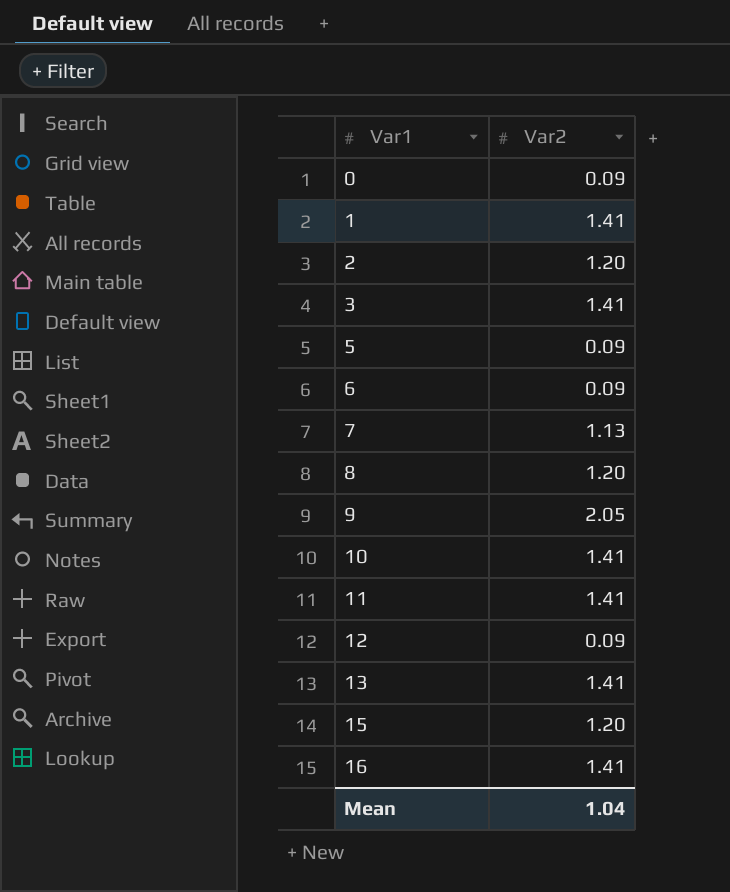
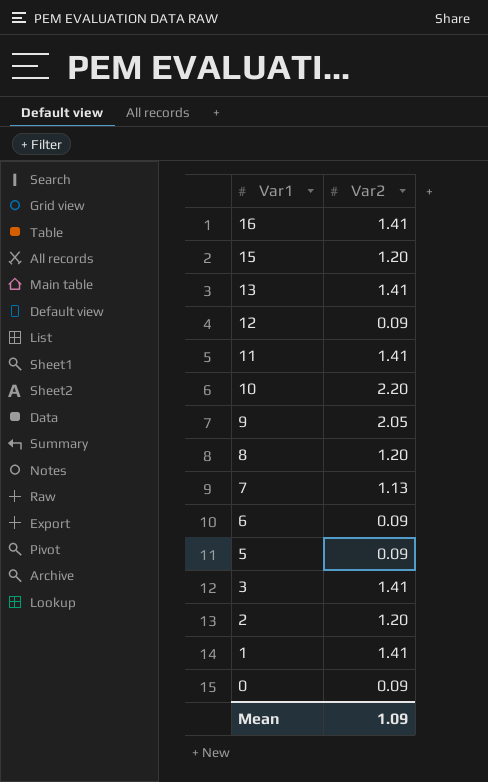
row order: Var1 ascending -> Var1 descending
10 | Var2: 1.41 -> 2.20
Mean | Var2: 1.04 -> 1.09

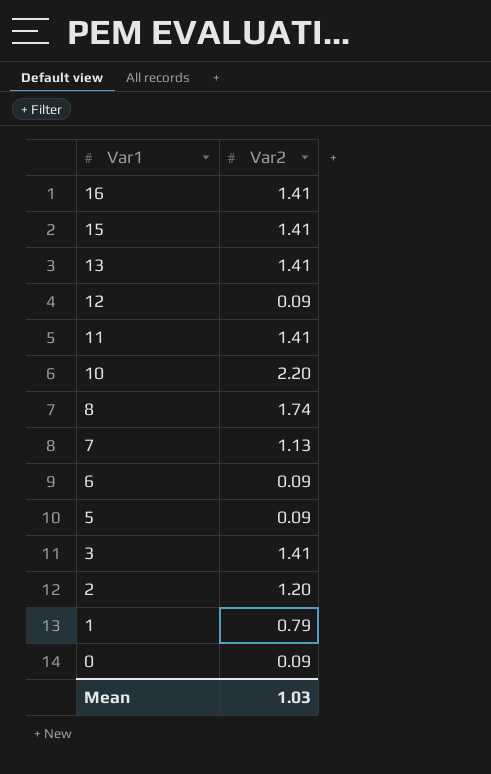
row 9: 2.05 -> none
15 | Var2: 1.20 -> 1.41
8 | Var2: 1.20 -> 1.74
1 | Var2: 1.41 -> 0.79
Mean | Var2: 1.09 -> 1.03

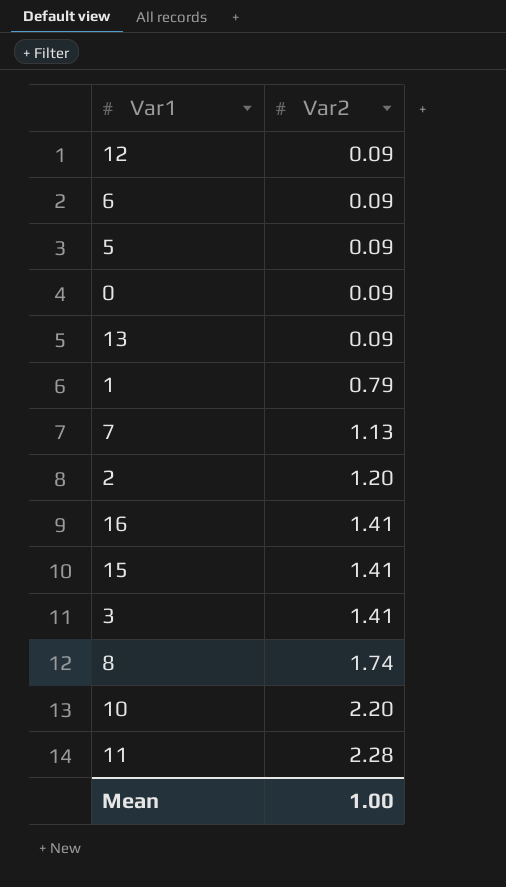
row order: Var1 descending -> Var2 ascending
13 | Var2: 1.41 -> 0.09
11 | Var2: 1.41 -> 2.28
Mean | Var2: 1.03 -> 1.00

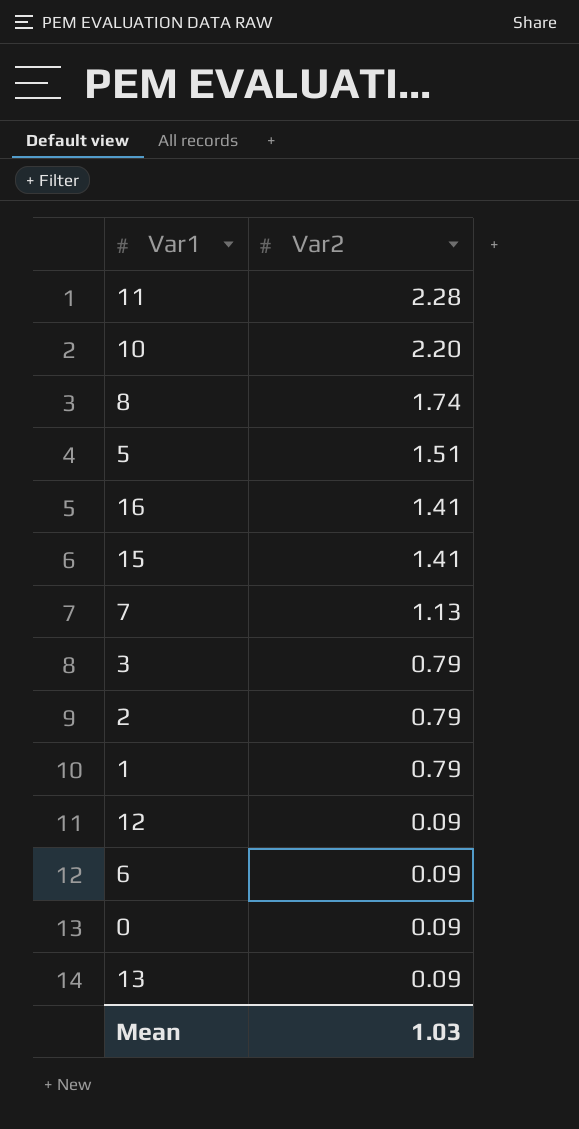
row order: Var2 ascending -> Var2 descending
5 | Var2: 0.09 -> 1.51
3 | Var2: 1.41 -> 0.79
2 | Var2: 1.20 -> 0.79
Mean | Var2: 1.00 -> 1.03

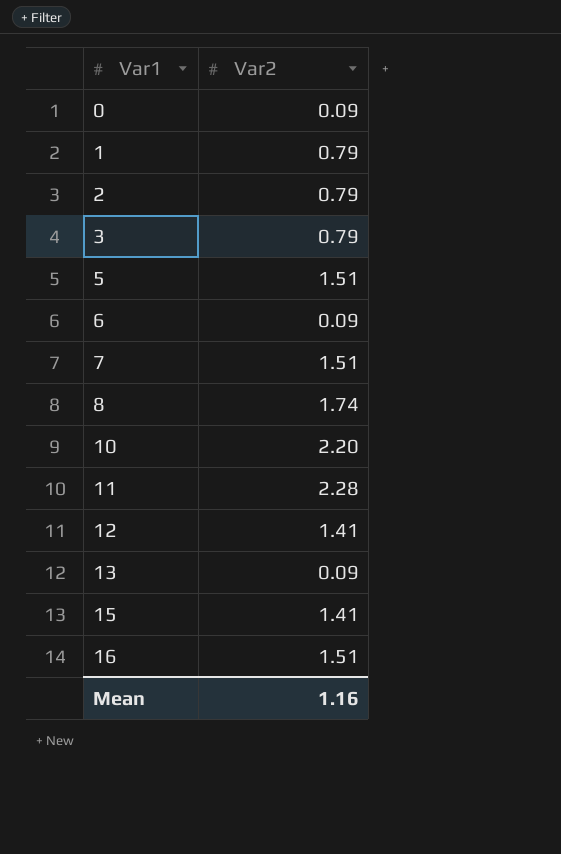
row order: Var2 descending -> Var1 ascending
7 | Var2: 1.13 -> 1.51
12 | Var2: 0.09 -> 1.41
16 | Var2: 1.41 -> 1.51
Mean | Var2: 1.03 -> 1.16

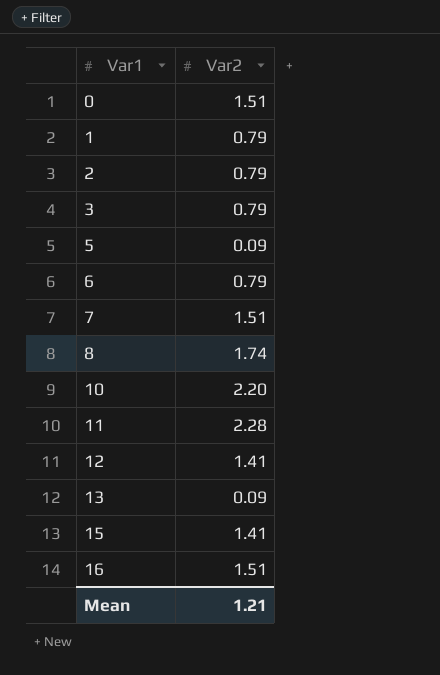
0 | Var2: 0.09 -> 1.51
5 | Var2: 1.51 -> 0.09
6 | Var2: 0.09 -> 0.79
Mean | Var2: 1.16 -> 1.21

